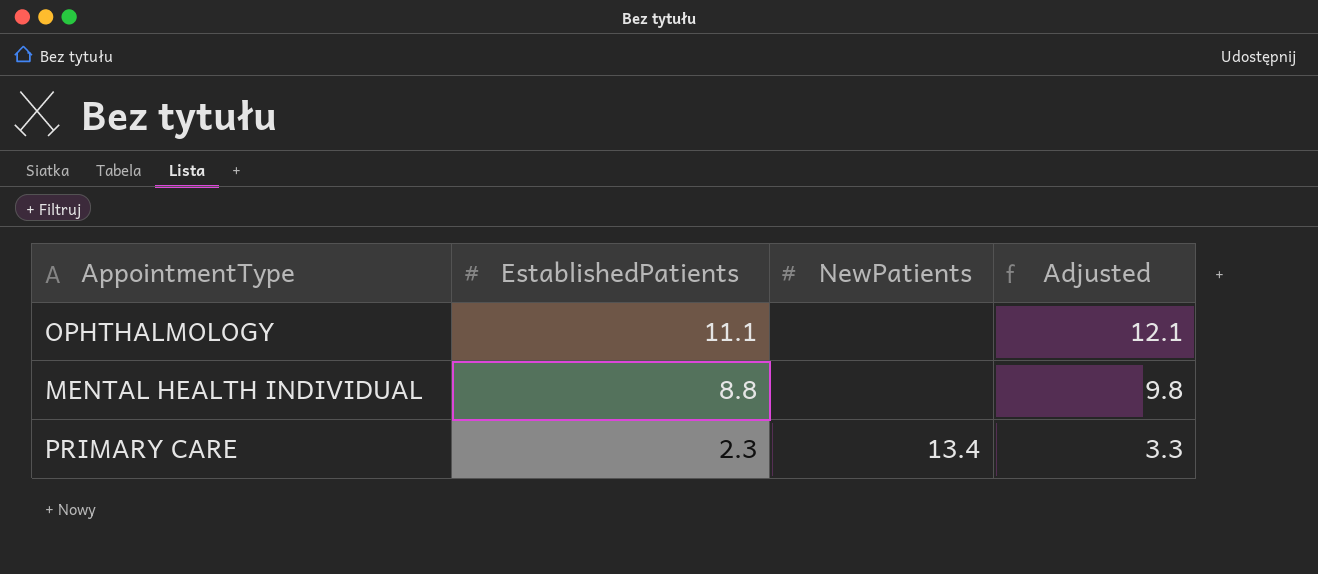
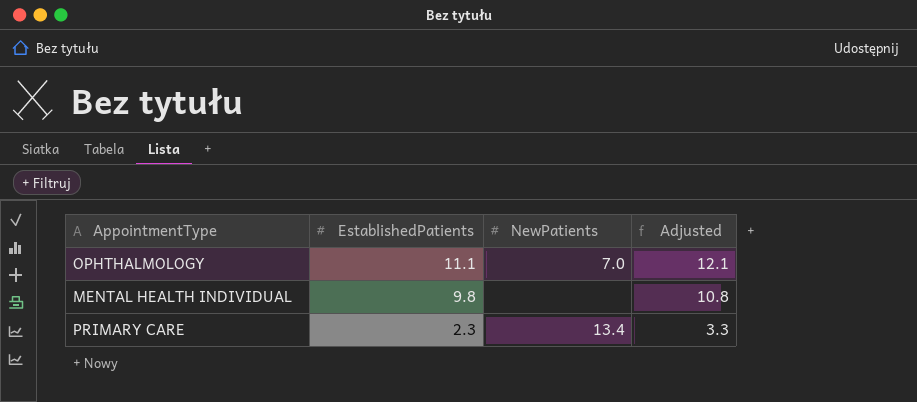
OPHTHALMOLOGY | NewPatients: none -> 7.0
MENTAL HEALTH INDIVIDUAL | EstablishedPatients: 8.8 -> 9.8
MENTAL HEALTH INDIVIDUAL | Adjusted: 9.8 -> 10.8

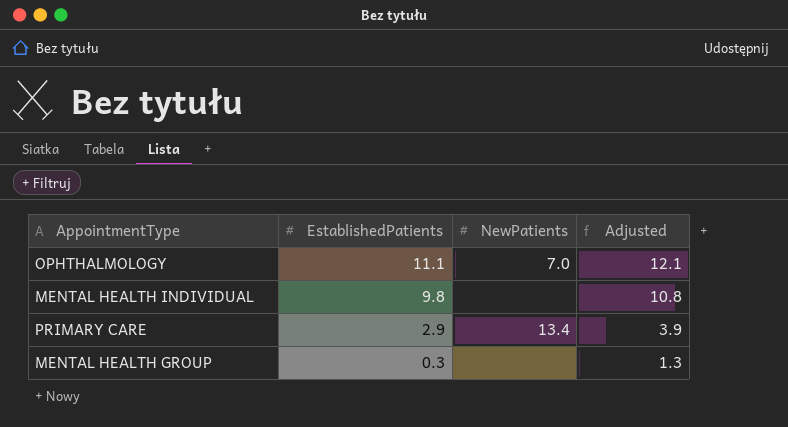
PRIMARY CARE | EstablishedPatients: 2.3 -> 2.9
PRIMARY CARE | Adjusted: 3.3 -> 3.9
row MENTAL HEALTH GROUP: none -> 0.3 | none | 1.3

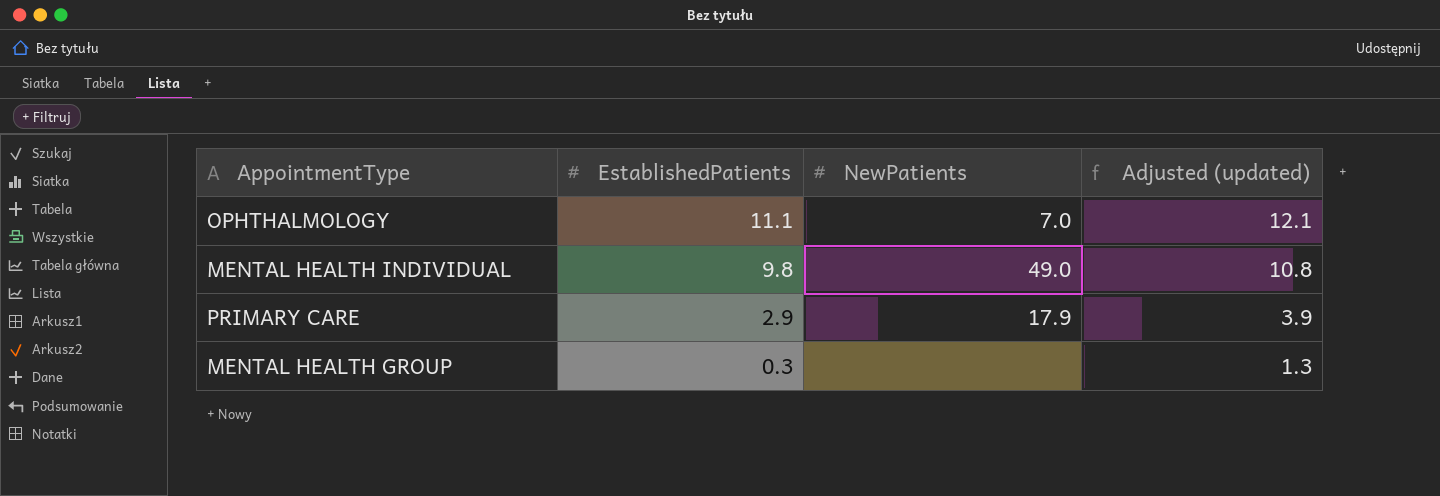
column name: Adjusted -> Adjusted (updated)
MENTAL HEALTH INDIVIDUAL | NewPatients: none -> 49.0
PRIMARY CARE | NewPatients: 13.4 -> 17.9

